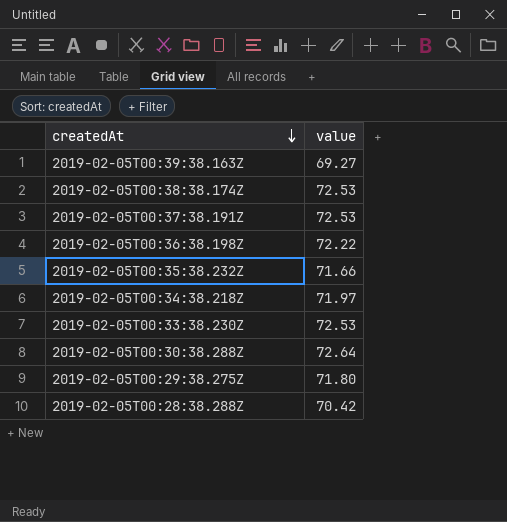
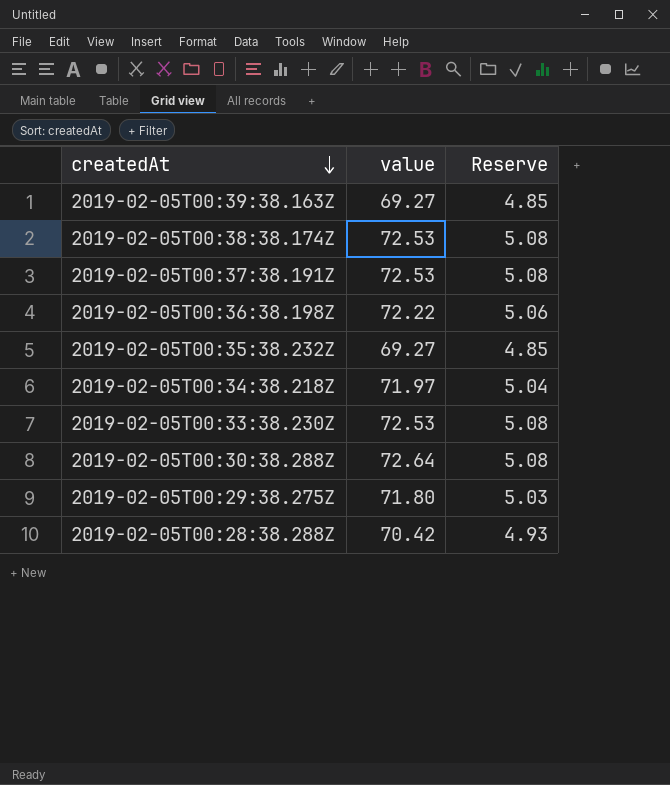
column Reserve | formula: none -> [value] * 0.07
2019-02-05T00:35:38.232Z | value: 71.66 -> 69.27

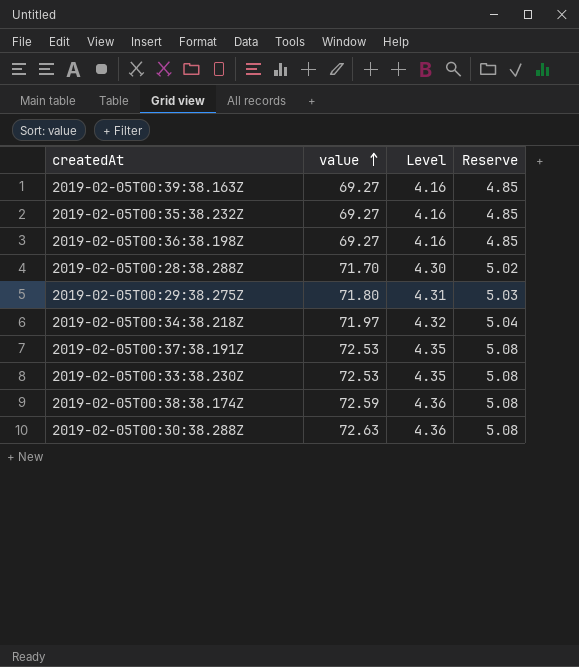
row order: createdAt descending -> value ascending
column Level | formula: none -> [value] * 0.06
2019-02-05T00:36:38.198Z | value: 72.22 -> 69.27
2019-02-05T00:36:38.198Z | Reserve: 5.06 -> 4.85
2019-02-05T00:28:38.288Z | value: 70.42 -> 71.70
2019-02-05T00:28:38.288Z | Reserve: 4.93 -> 5.02
2019-02-05T00:38:38.174Z | value: 72.53 -> 72.59
2019-02-05T00:30:38.288Z | value: 72.64 -> 72.63

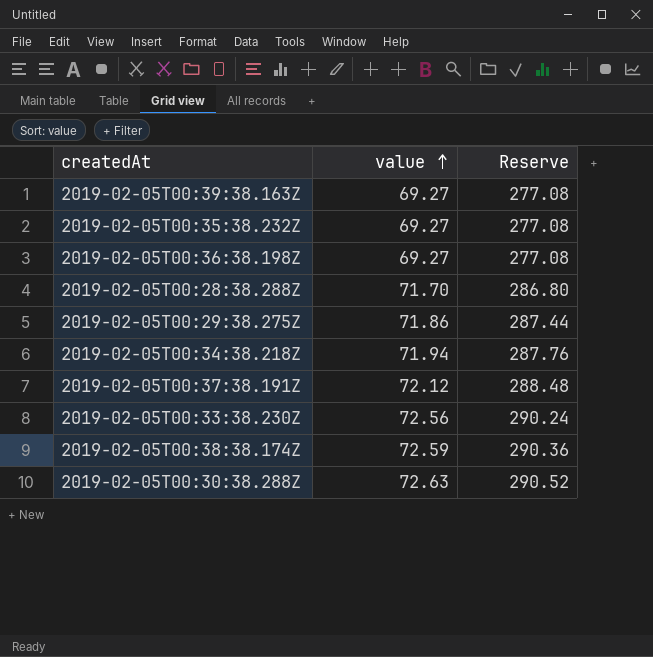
column Level | formula: [value] * 0.06 -> none
column Reserve | formula: [value] * 0.07 -> [value] * 4
2019-02-05T00:29:38.275Z | value: 71.80 -> 71.86
2019-02-05T00:34:38.218Z | value: 71.97 -> 71.94
2019-02-05T00:37:38.191Z | value: 72.53 -> 72.12
2019-02-05T00:33:38.230Z | value: 72.53 -> 72.56

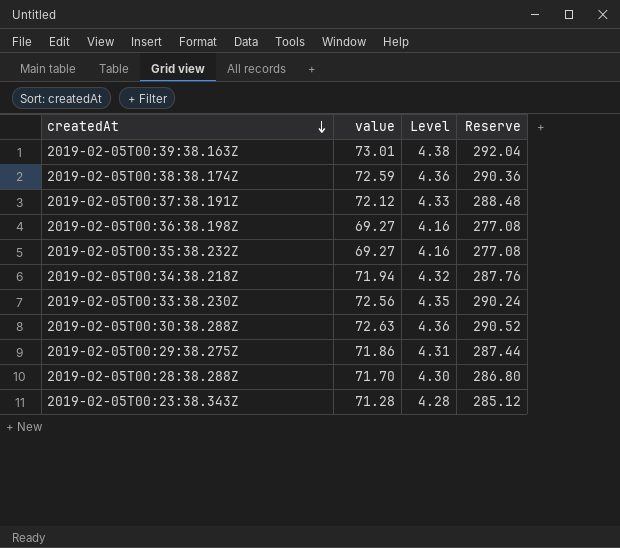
row order: value ascending -> createdAt descending
column Level | formula: none -> [value] * 0.06
2019-02-05T00:39:38.163Z | value: 69.27 -> 73.01
2019-02-05T00:39:38.163Z | Reserve: 277.08 -> 292.04
row 2019-02-05T00:23:38.343Z: none -> 71.28 | 4.28 | 285.12

